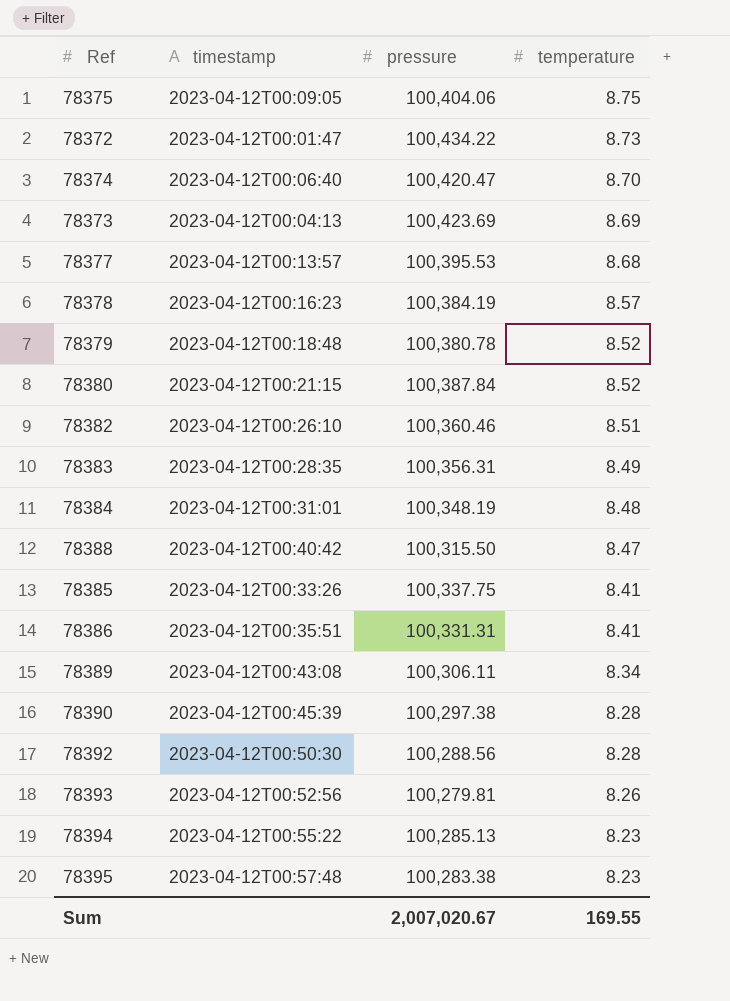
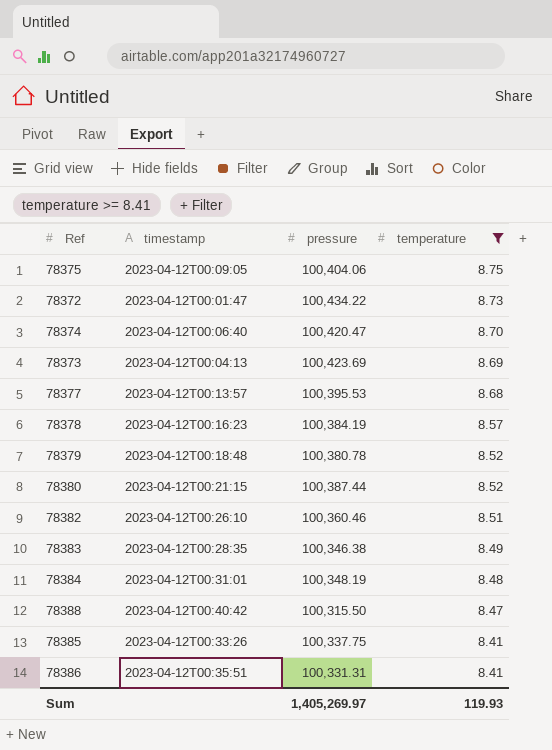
filter: none -> temperature >= 8.41
78380 | pressure: 100,387.84 -> 100,387.44
78383 | pressure: 100,356.31 -> 100,346.38
Sum | pressure: 2,007,020.67 -> 1,405,269.97
Sum | temperature: 169.55 -> 119.93

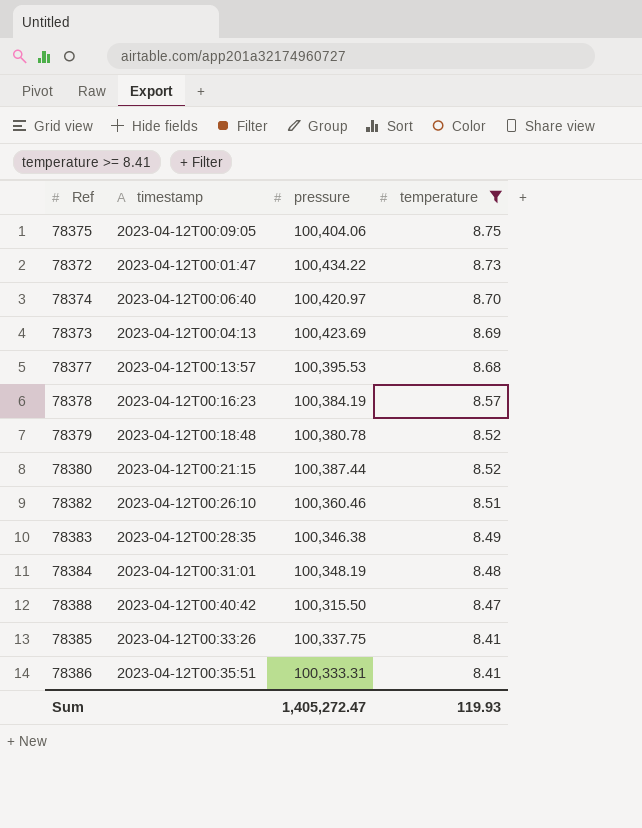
78374 | pressure: 100,420.47 -> 100,420.97
78386 | pressure: 100,331.31 -> 100,333.31
Sum | pressure: 1,405,269.97 -> 1,405,272.47

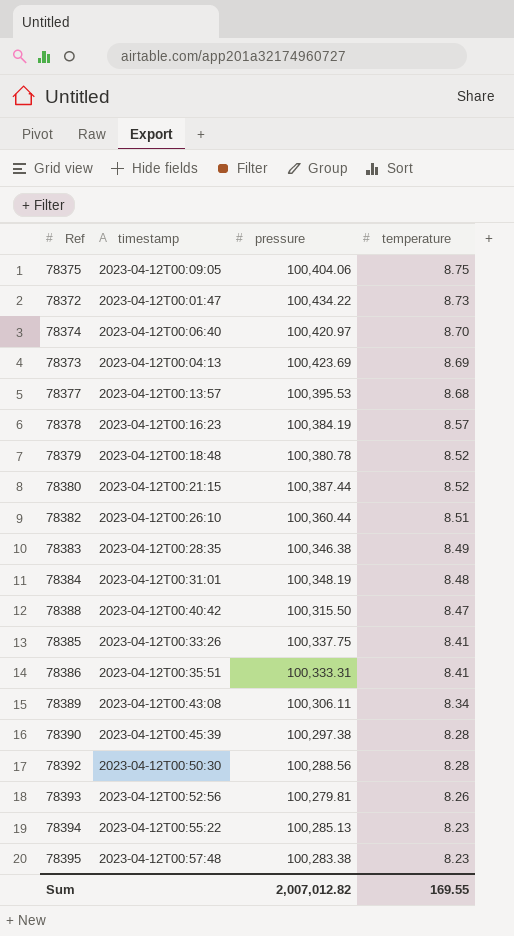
filter: temperature >= 8.41 -> none
78382 | pressure: 100,360.46 -> 100,360.44
Sum | pressure: 1,405,272.47 -> 2,007,012.82
Sum | temperature: 119.93 -> 169.55

